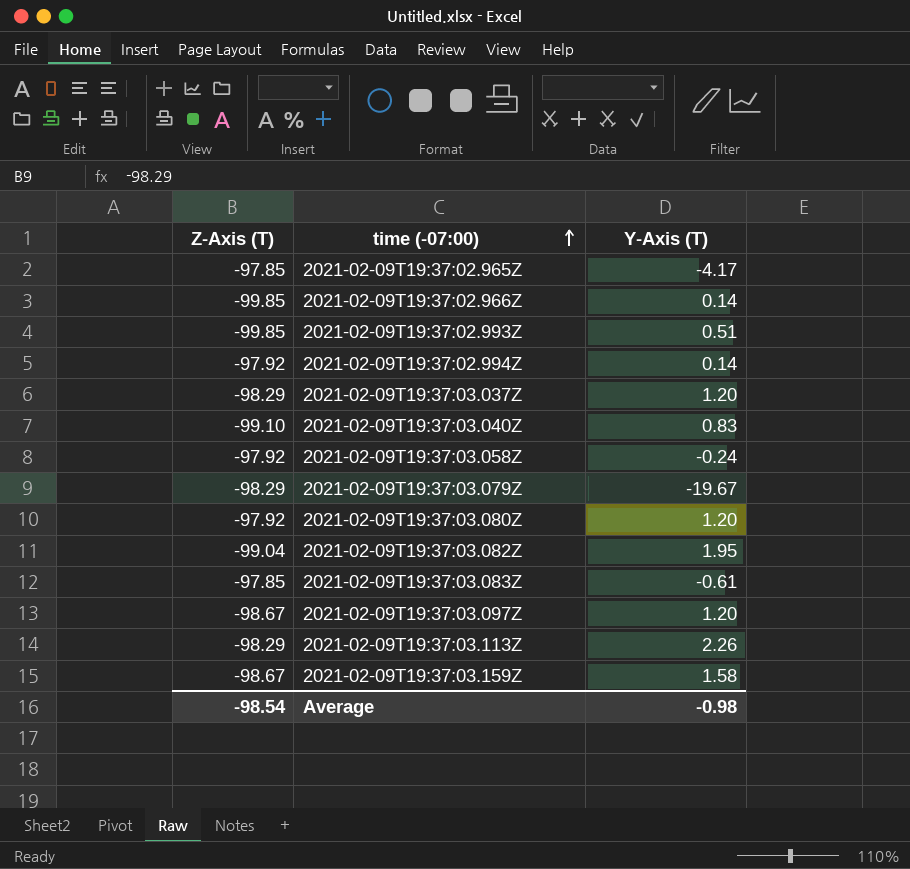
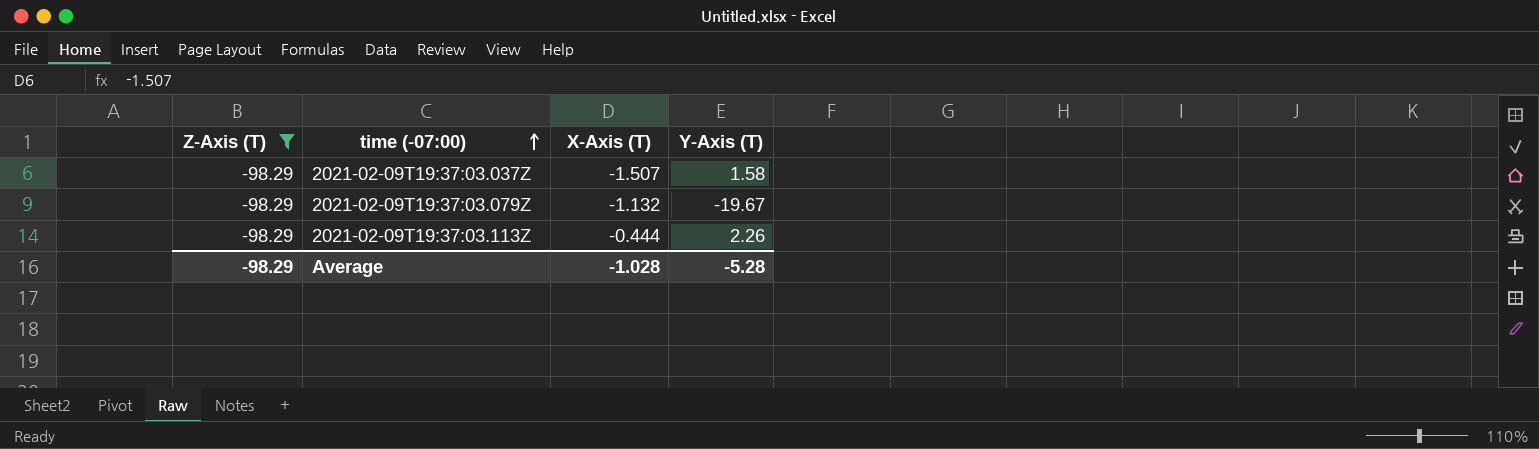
filter: none -> Z-Axis (T) = -98.29
column X-Axis (T) | position: none -> 3
2021-02-09T19:37:03.037Z | Y-Axis (T): 1.20 -> 1.58
Average | Z-Axis (T): -98.54 -> -98.29
Average | Y-Axis (T): -0.98 -> -5.28

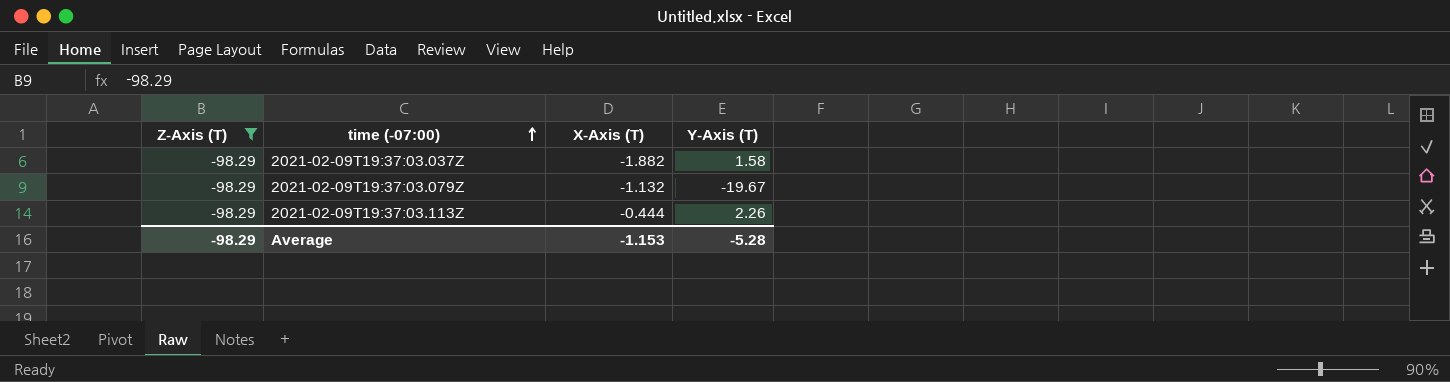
2021-02-09T19:37:03.037Z | X-Axis (T): -1.507 -> -1.882
Average | X-Axis (T): -1.028 -> -1.153

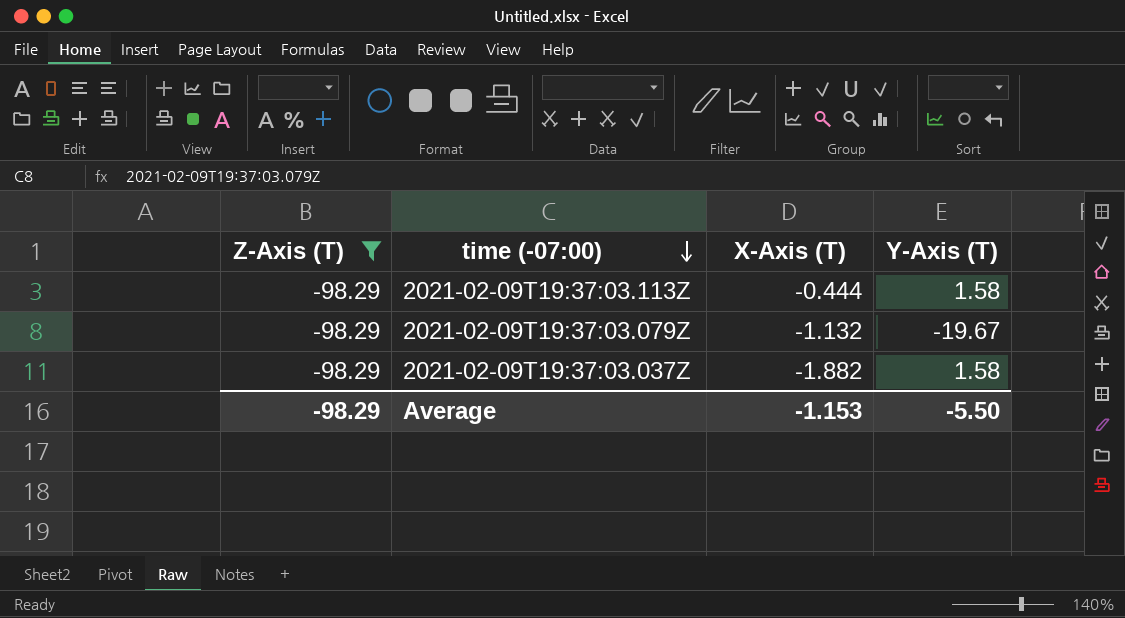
row order: time (-07:00) ascending -> time (-07:00) descending
2021-02-09T19:37:03.113Z | Y-Axis (T): 2.26 -> 1.58
Average | Y-Axis (T): -5.28 -> -5.50

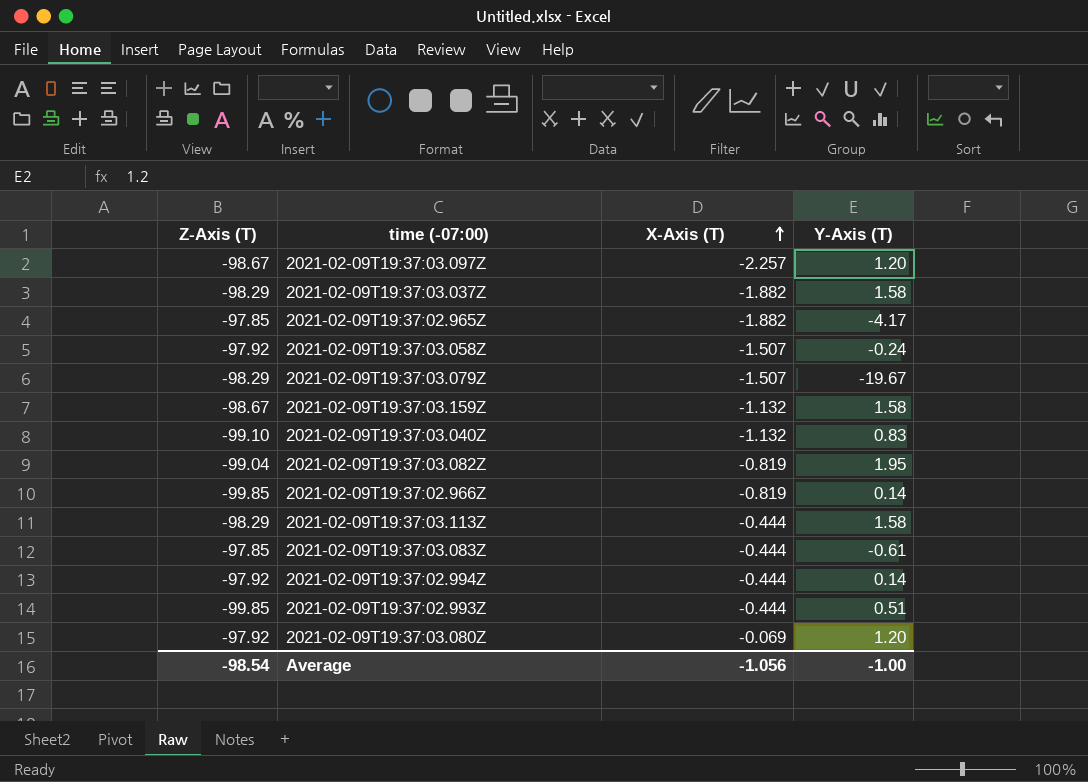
filter: Z-Axis (T) = -98.29 -> none
row order: time (-07:00) descending -> X-Axis (T) ascending
2021-02-09T19:37:03.079Z | X-Axis (T): -1.132 -> -1.507
Average | Z-Axis (T): -98.29 -> -98.54
Average | X-Axis (T): -1.153 -> -1.056
Average | Y-Axis (T): -5.50 -> -1.00

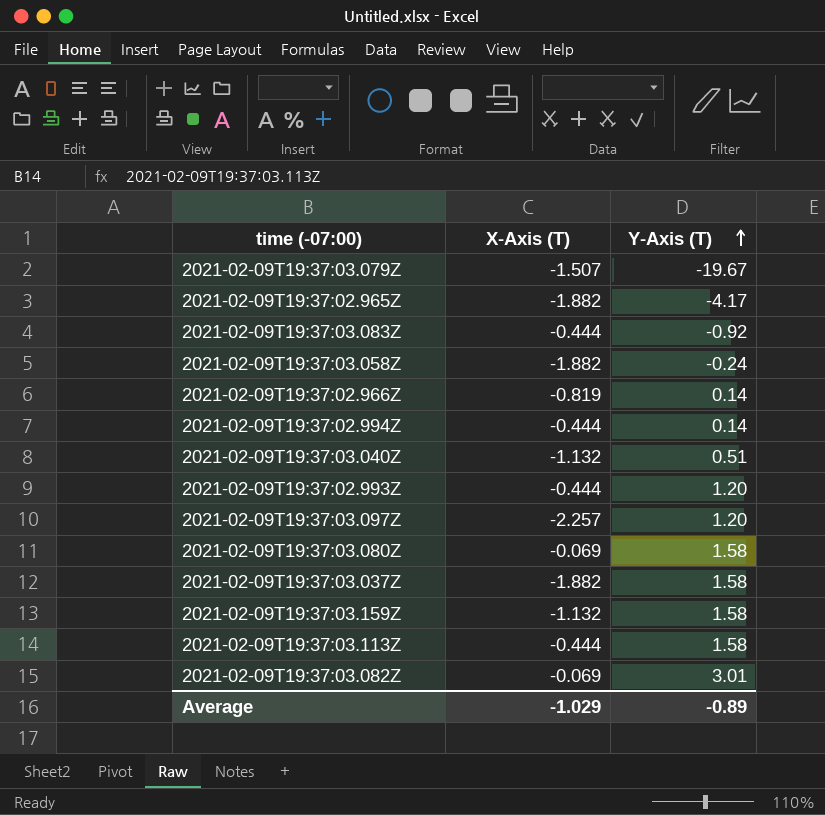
row order: X-Axis (T) ascending -> Y-Axis (T) ascending
column Z-Axis (T) | position: 1 -> none
2021-02-09T19:37:03.083Z | Y-Axis (T): -0.61 -> -0.92
2021-02-09T19:37:03.058Z | X-Axis (T): -1.507 -> -1.882
2021-02-09T19:37:03.040Z | Y-Axis (T): 0.83 -> 0.51
2021-02-09T19:37:02.993Z | Y-Axis (T): 0.51 -> 1.20
2021-02-09T19:37:03.080Z | Y-Axis (T): 1.20 -> 1.58
2021-02-09T19:37:03.082Z | X-Axis (T): -0.819 -> -0.069
2021-02-09T19:37:03.082Z | Y-Axis (T): 1.95 -> 3.01
Average | X-Axis (T): -1.056 -> -1.029
Average | Y-Axis (T): -1.00 -> -0.89

